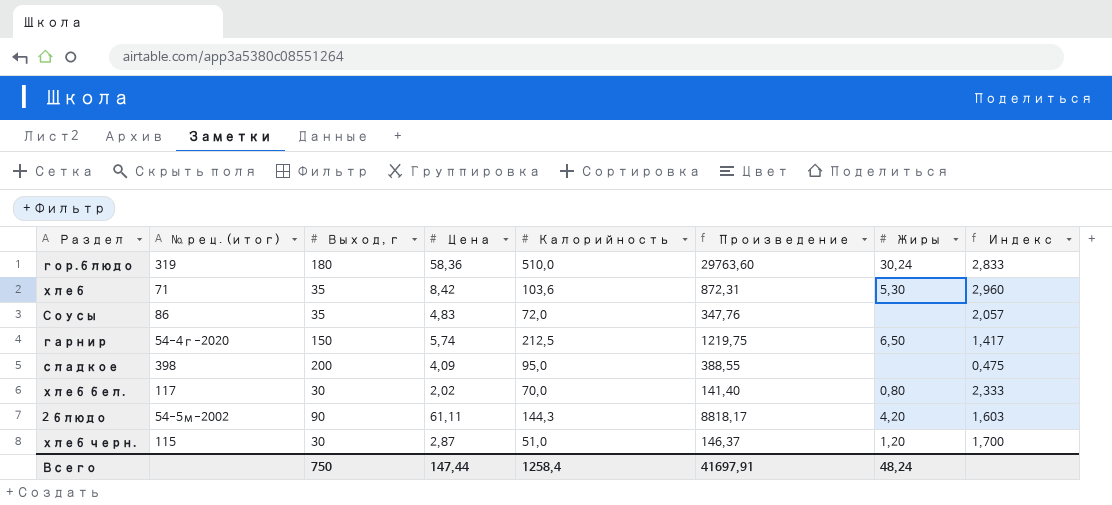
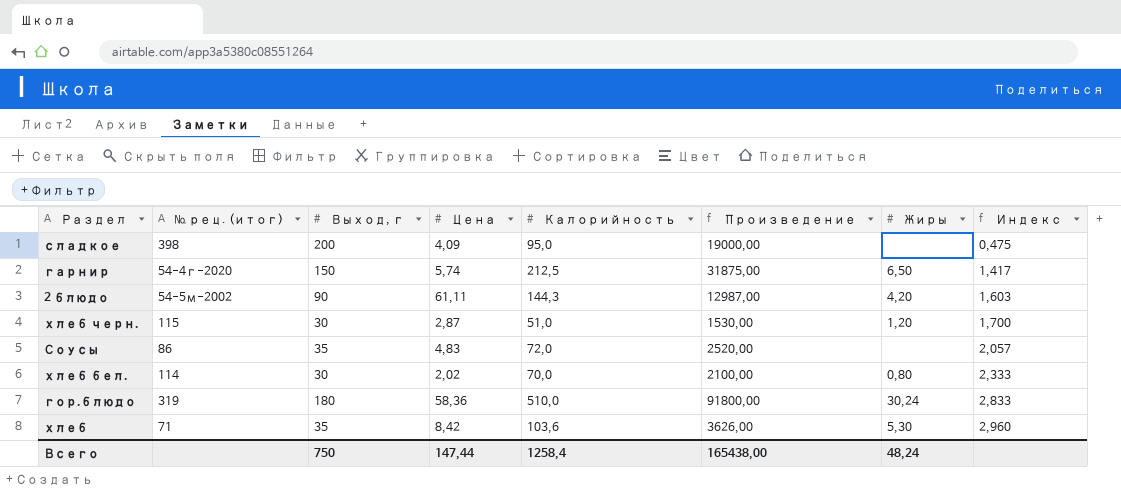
row order: none -> Индекс ascending
column Произведение | formula: [Цена] * [Калорийность] -> [Выход, г] * [Калорийность]
хлеб бел. | № рец. (итог): 117 -> 114
Всего | Произведение: 41697,91 -> 165438,00

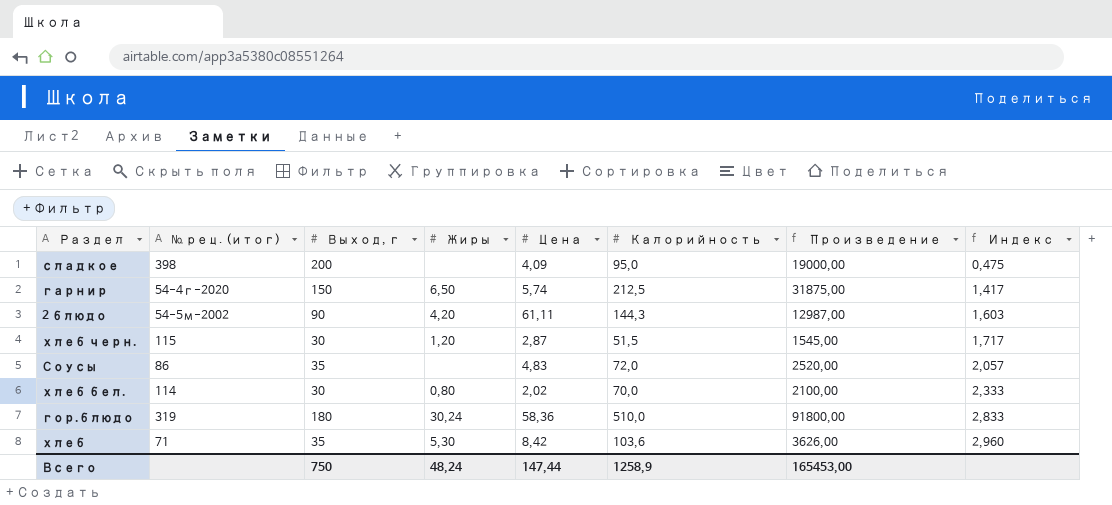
column Жиры | position: 7 -> 4
хлеб черн. | Калорийность: 51,0 -> 51,5
хлеб черн. | Произведение: 1530,00 -> 1545,00
хлеб черн. | Индекс: 1,700 -> 1,717
Всего | Калорийность: 1258,4 -> 1258,9
Всего | Произведение: 165438,00 -> 165453,00

